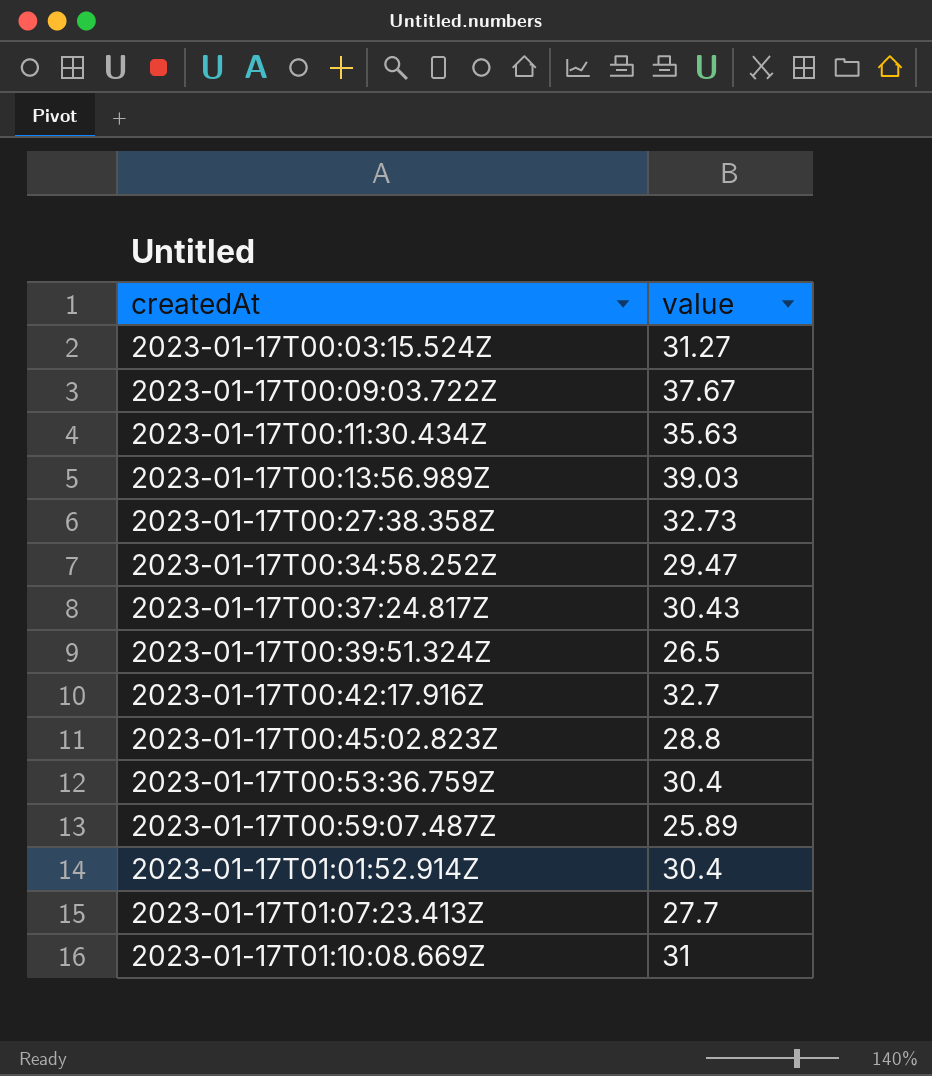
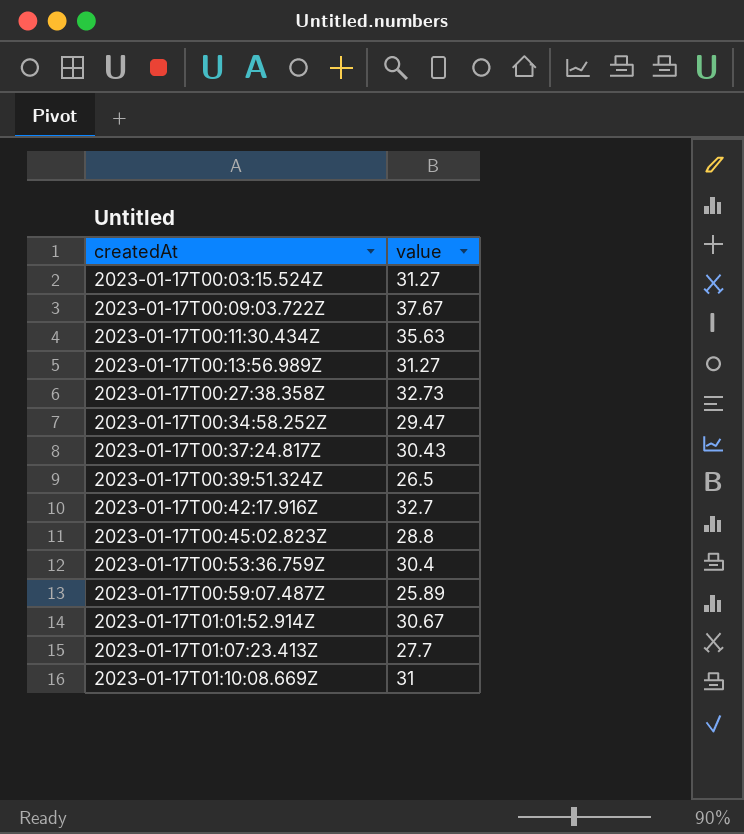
2023-01-17T00:13:56.989Z | value: 39.03 -> 31.27
2023-01-17T01:01:52.914Z | value: 30.4 -> 30.67

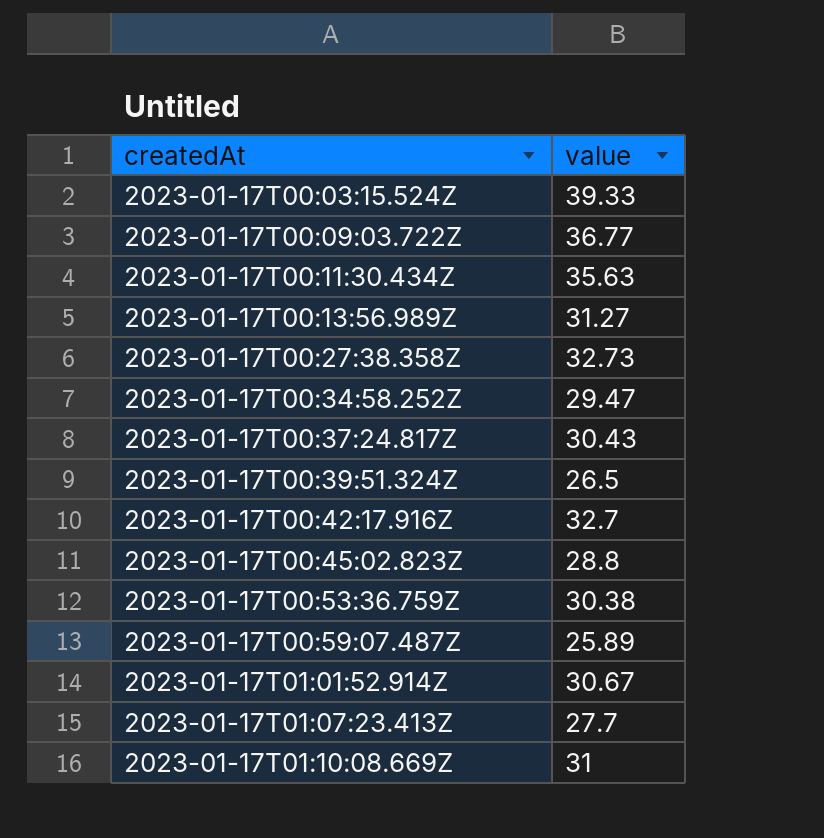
2023-01-17T00:03:15.524Z | value: 31.27 -> 39.33
2023-01-17T00:09:03.722Z | value: 37.67 -> 36.77
2023-01-17T00:53:36.759Z | value: 30.4 -> 30.38

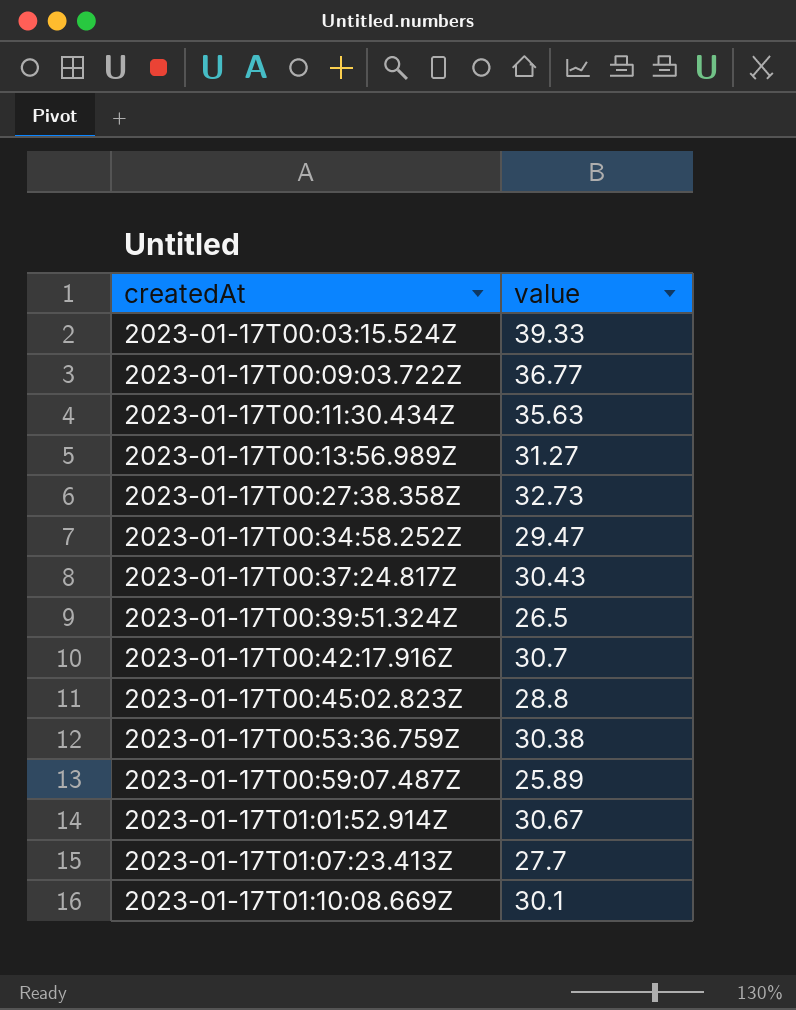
2023-01-17T00:42:17.916Z | value: 32.7 -> 30.7
2023-01-17T01:10:08.669Z | value: 31 -> 30.1

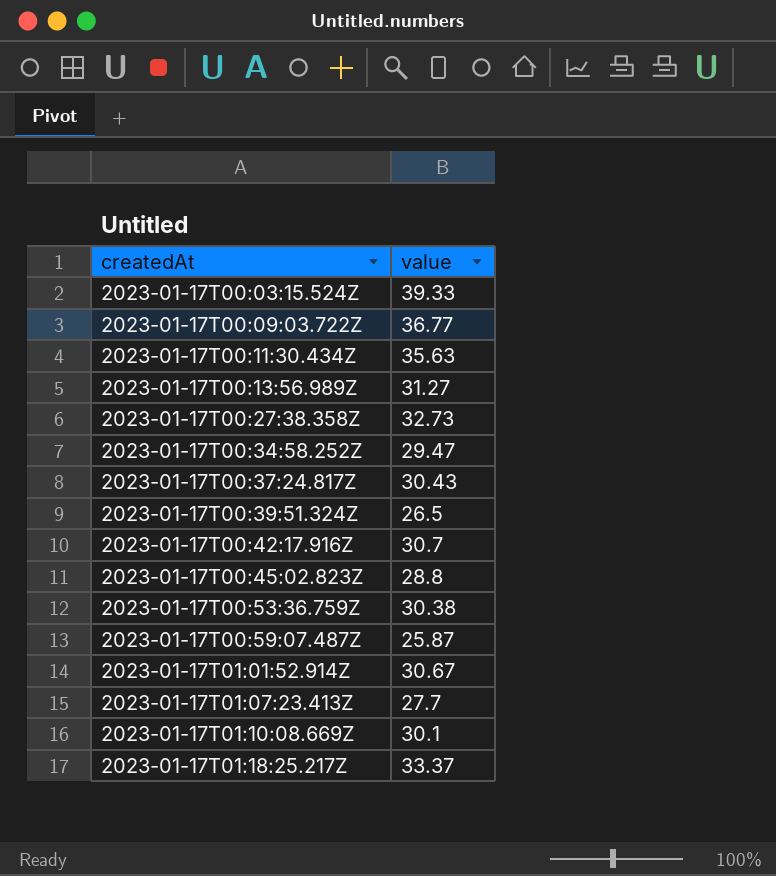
2023-01-17T00:59:07.487Z | value: 25.89 -> 25.87
row 2023-01-17T01:18:25.217Z: none -> 33.37

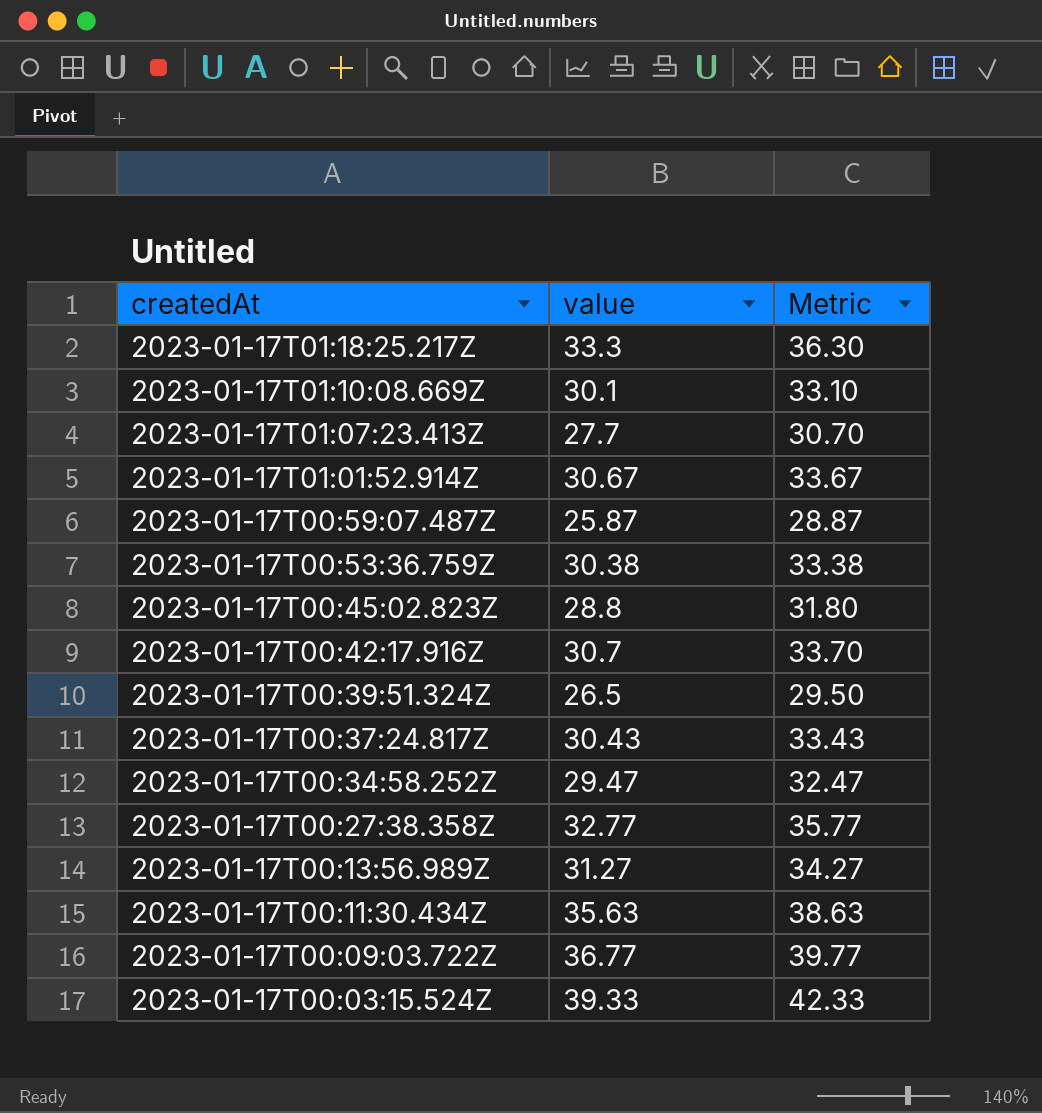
row order: createdAt ascending -> createdAt descending
column Metric | formula: none -> [value] + 3
2023-01-17T01:18:25.217Z | value: 33.37 -> 33.3
2023-01-17T00:27:38.358Z | value: 32.73 -> 32.77

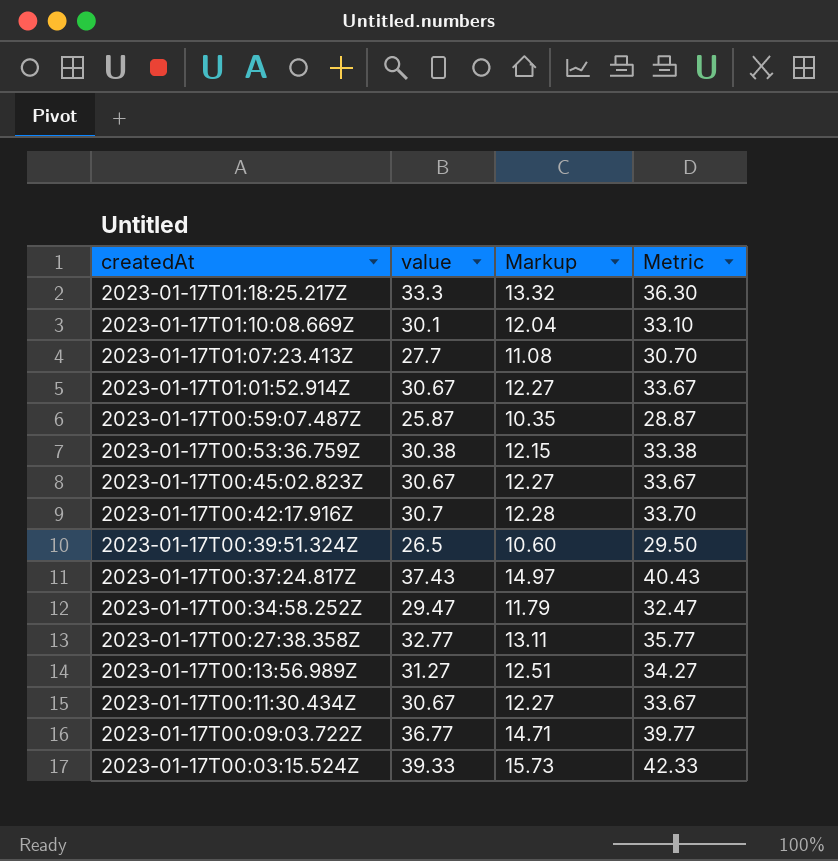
column Markup | formula: none -> [value] * 0.4
2023-01-17T00:45:02.823Z | value: 28.8 -> 30.67
2023-01-17T00:45:02.823Z | Metric: 31.80 -> 33.67
2023-01-17T00:37:24.817Z | value: 30.43 -> 37.43
2023-01-17T00:37:24.817Z | Metric: 33.43 -> 40.43
2023-01-17T00:11:30.434Z | value: 35.63 -> 30.67
2023-01-17T00:11:30.434Z | Metric: 38.63 -> 33.67

